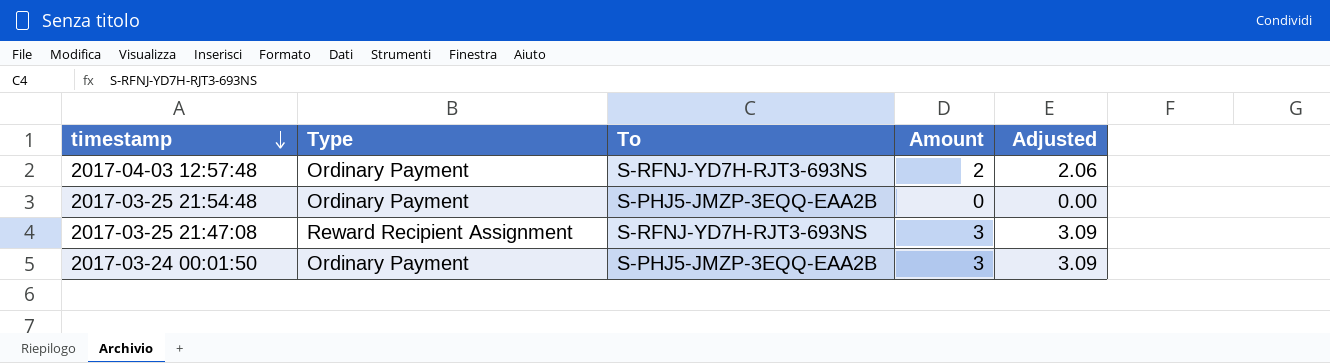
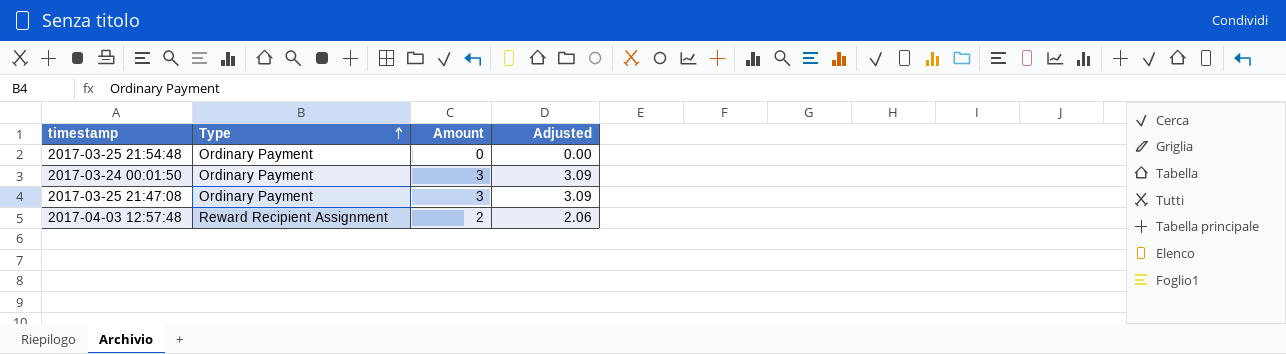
row order: timestamp descending -> Type ascending
column To | position: 3 -> none
2017-03-25 21:47:08 | Type: Reward Recipient Assignment -> Ordinary Payment
2017-04-03 12:57:48 | Type: Ordinary Payment -> Reward Recipient Assignment

